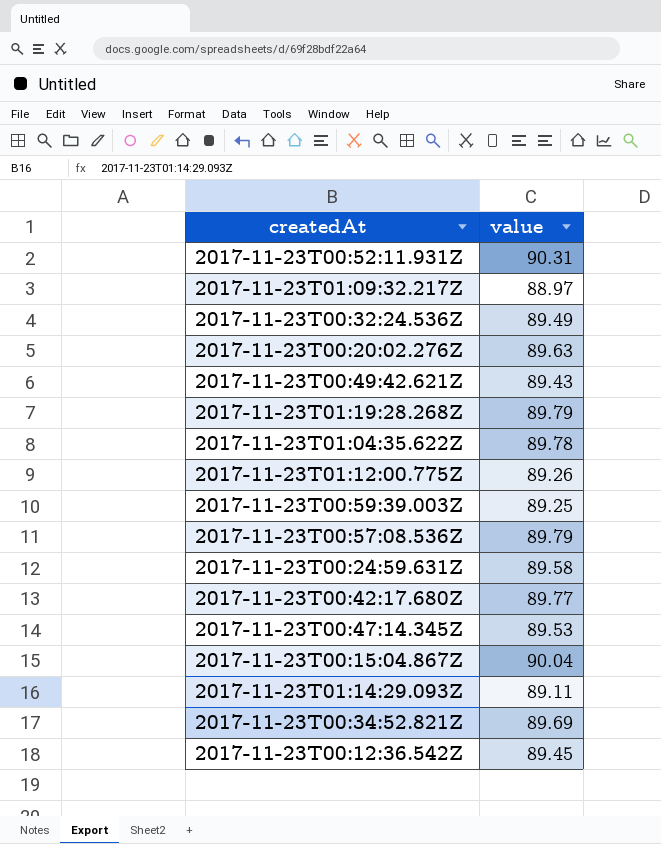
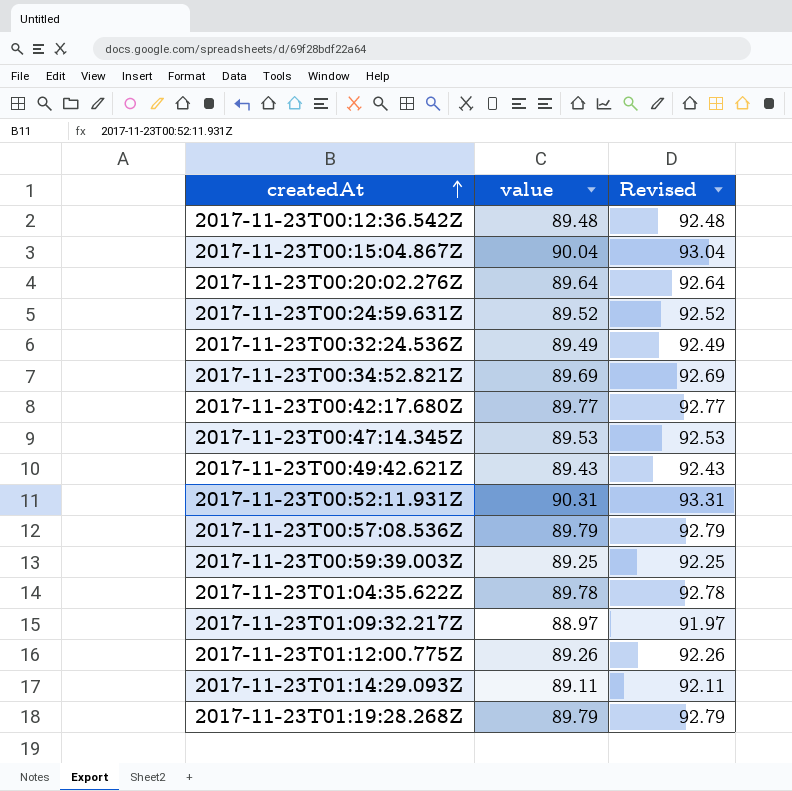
row order: none -> createdAt ascending
column Revised | formula: none -> [value] + 3
2017-11-23T00:12:36.542Z | value: 89.45 -> 89.48
2017-11-23T00:20:02.276Z | value: 89.63 -> 89.64
2017-11-23T00:24:59.631Z | value: 89.58 -> 89.52

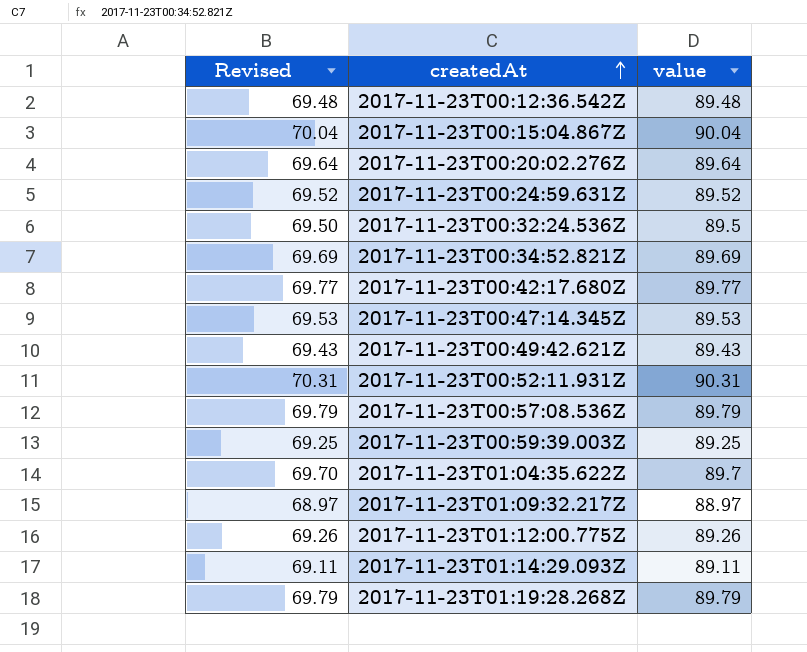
column Revised | formula: [value] + 3 -> [value] - 20
column Revised | position: 3 -> 1
2017-11-23T00:32:24.536Z | value: 89.49 -> 89.5
2017-11-23T01:04:35.622Z | value: 89.78 -> 89.7

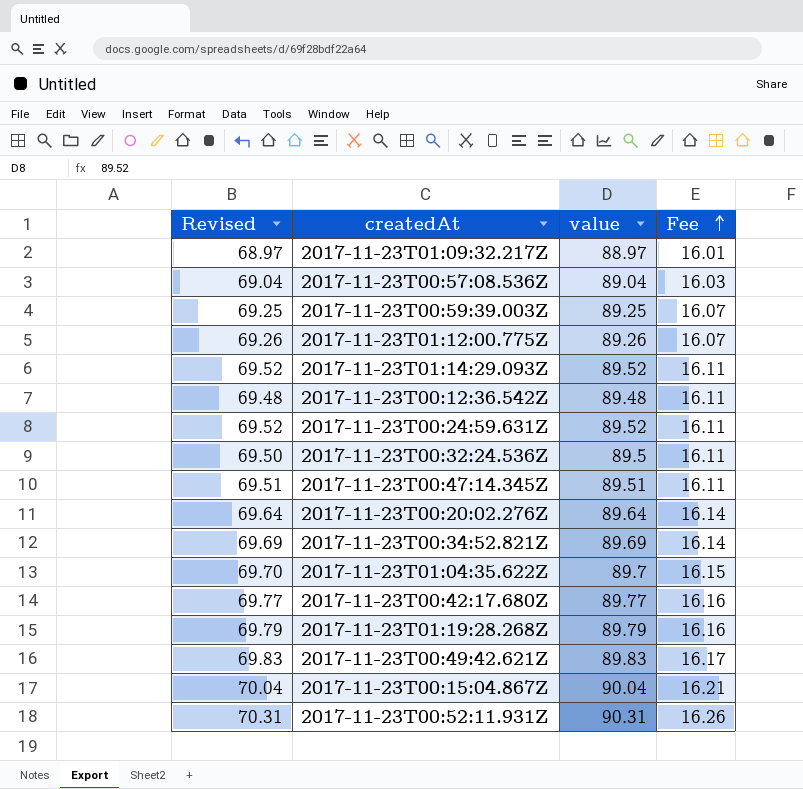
row order: createdAt ascending -> Fee ascending
column Fee | formula: none -> [value] * 0.18
2017-11-23T00:57:08.536Z | Revised: 69.79 -> 69.04
2017-11-23T00:57:08.536Z | value: 89.79 -> 89.04
2017-11-23T01:14:29.093Z | Revised: 69.11 -> 69.52
2017-11-23T01:14:29.093Z | value: 89.11 -> 89.52
2017-11-23T00:47:14.345Z | Revised: 69.53 -> 69.51
2017-11-23T00:47:14.345Z | value: 89.53 -> 89.51
2017-11-23T00:49:42.621Z | Revised: 69.43 -> 69.83
2017-11-23T00:49:42.621Z | value: 89.43 -> 89.83

